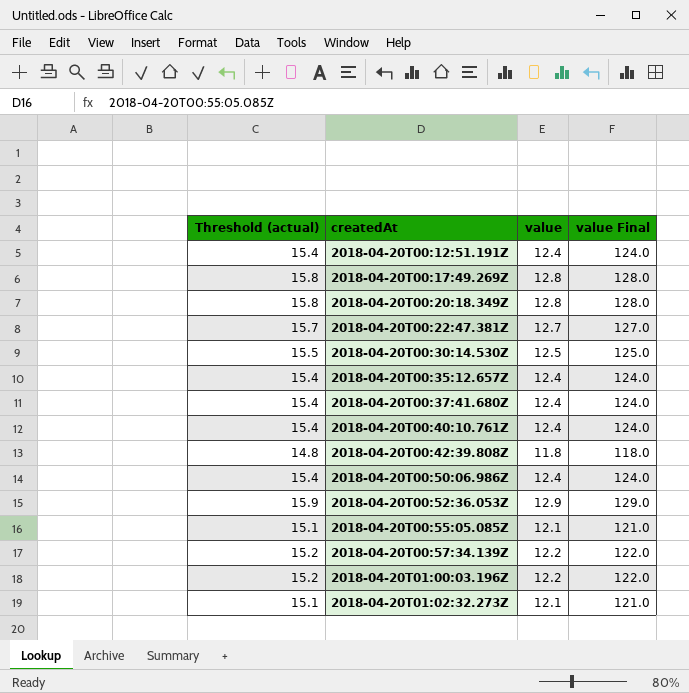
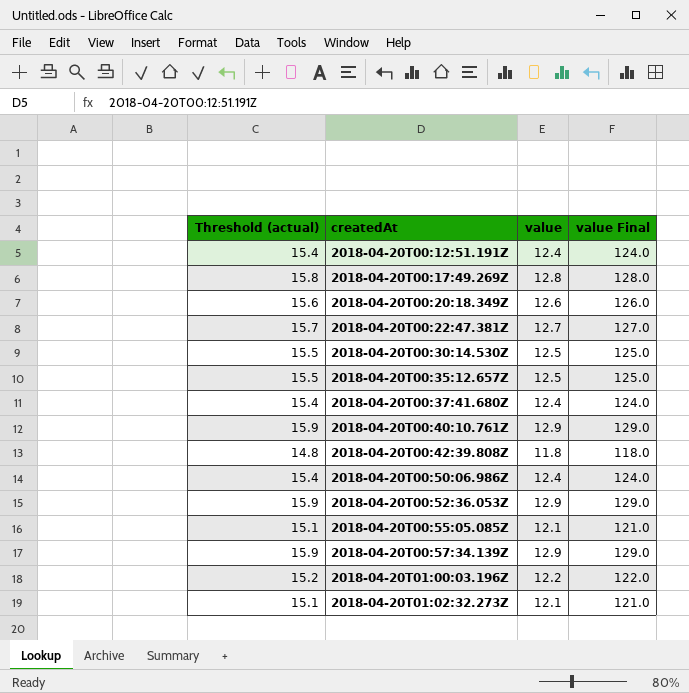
2018-04-20T00:20:18.349Z | Threshold (actual): 15.8 -> 15.6
2018-04-20T00:20:18.349Z | value: 12.8 -> 12.6
2018-04-20T00:20:18.349Z | value Final: 128.0 -> 126.0
2018-04-20T00:35:12.657Z | Threshold (actual): 15.4 -> 15.5
2018-04-20T00:35:12.657Z | value: 12.4 -> 12.5
2018-04-20T00:35:12.657Z | value Final: 124.0 -> 125.0
2018-04-20T00:40:10.761Z | Threshold (actual): 15.4 -> 15.9
2018-04-20T00:40:10.761Z | value: 12.4 -> 12.9
2018-04-20T00:40:10.761Z | value Final: 124.0 -> 129.0
2018-04-20T00:57:34.139Z | Threshold (actual): 15.2 -> 15.9
2018-04-20T00:57:34.139Z | value: 12.2 -> 12.9
2018-04-20T00:57:34.139Z | value Final: 122.0 -> 129.0

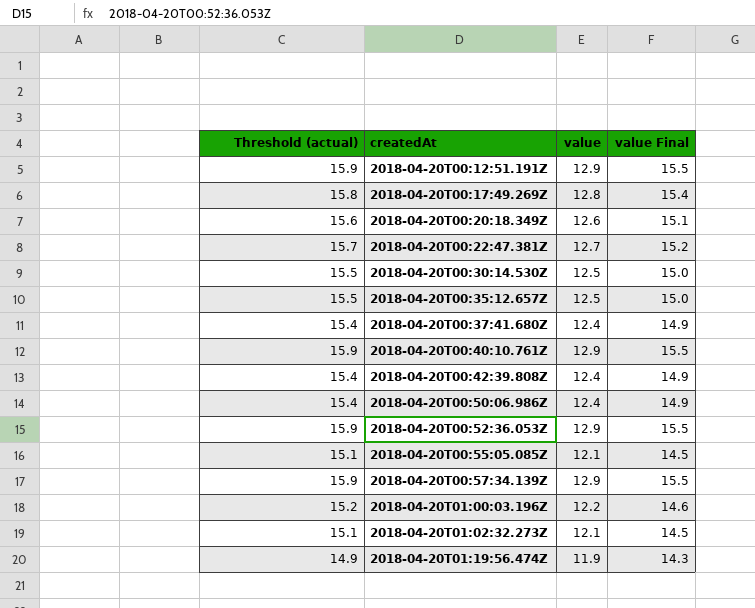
column value Final | formula: [value] * 10 -> [value] * 1.2
2018-04-20T00:12:51.191Z | Threshold (actual): 15.4 -> 15.9
2018-04-20T00:12:51.191Z | value: 12.4 -> 12.9
2018-04-20T00:42:39.808Z | Threshold (actual): 14.8 -> 15.4
2018-04-20T00:42:39.808Z | value: 11.8 -> 12.4
row 2018-04-20T01:19:56.474Z: none -> 14.9 | 11.9 | 14.3

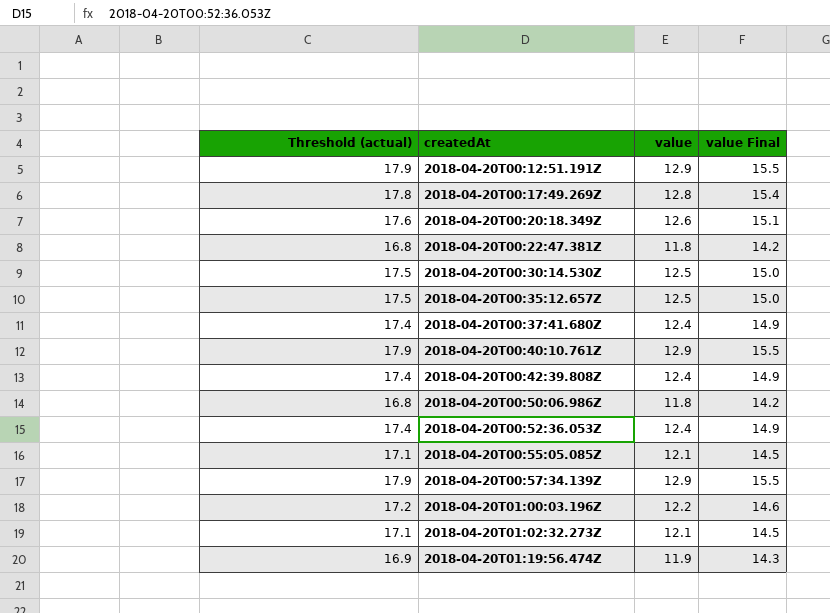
column Threshold (actual) | formula: [value] + 3 -> [value] + 5
2018-04-20T00:22:47.381Z | value: 12.7 -> 11.8
2018-04-20T00:22:47.381Z | value Final: 15.2 -> 14.2
2018-04-20T00:50:06.986Z | value: 12.4 -> 11.8
2018-04-20T00:50:06.986Z | value Final: 14.9 -> 14.2
2018-04-20T00:52:36.053Z | value: 12.9 -> 12.4
2018-04-20T00:52:36.053Z | value Final: 15.5 -> 14.9

